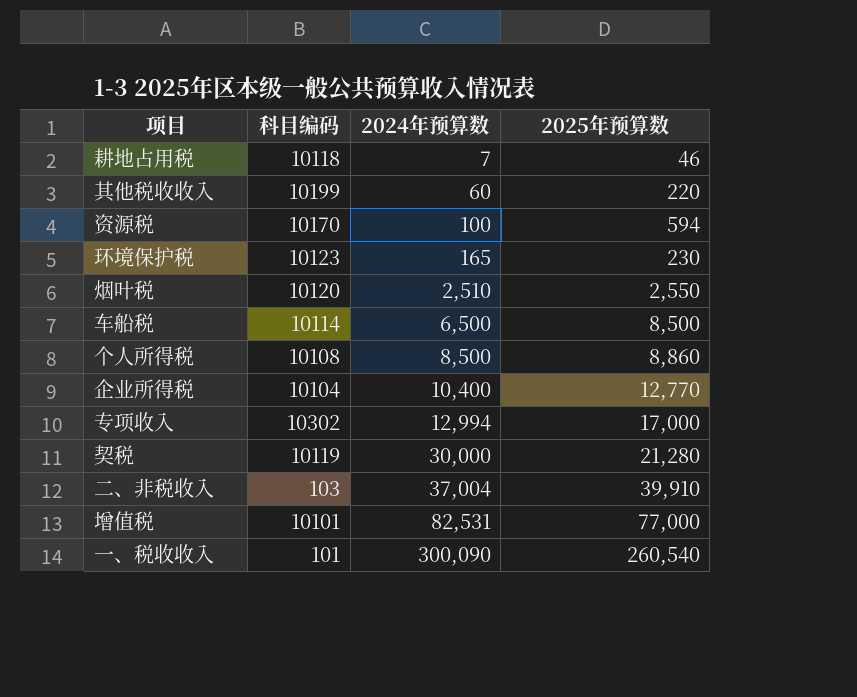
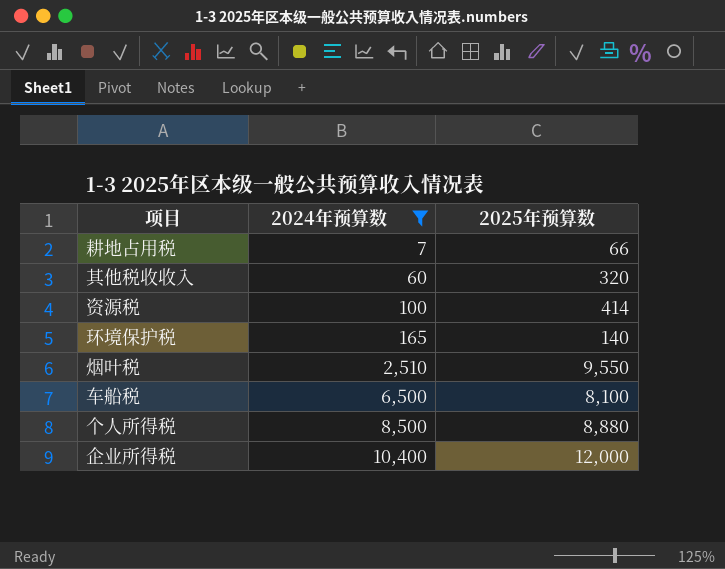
filter: none -> 2024年预算数 <= 10,400
column 科目编码 | position: 2 -> none
耕地占用税 | 2025年预算数: 46 -> 66
其他税收收入 | 2025年预算数: 220 -> 320
资源税 | 2025年预算数: 594 -> 414
环境保护税 | 2025年预算数: 230 -> 140
烟叶税 | 2025年预算数: 2,550 -> 9,550
车船税 | 2025年预算数: 8,500 -> 8,100
个人所得税 | 2025年预算数: 8,860 -> 8,880
企业所得税 | 2025年预算数: 12,770 -> 12,000

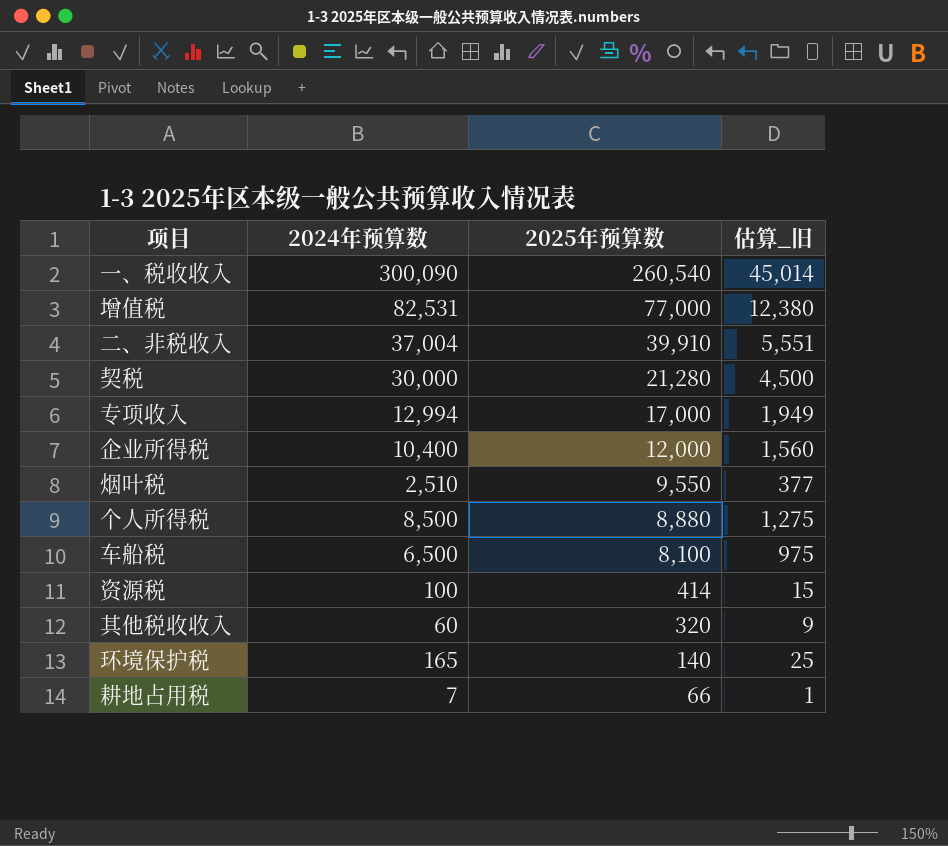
filter: 2024年预算数 <= 10,400 -> none
row order: 2024年预算数 ascending -> 2025年预算数 descending
column 估算_旧 | formula: none -> [2024年预算数] * 0.15

